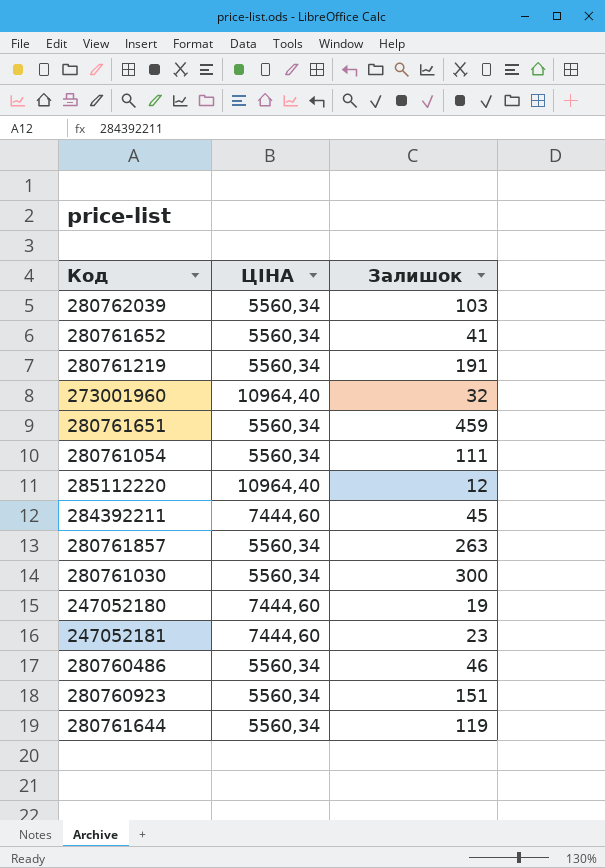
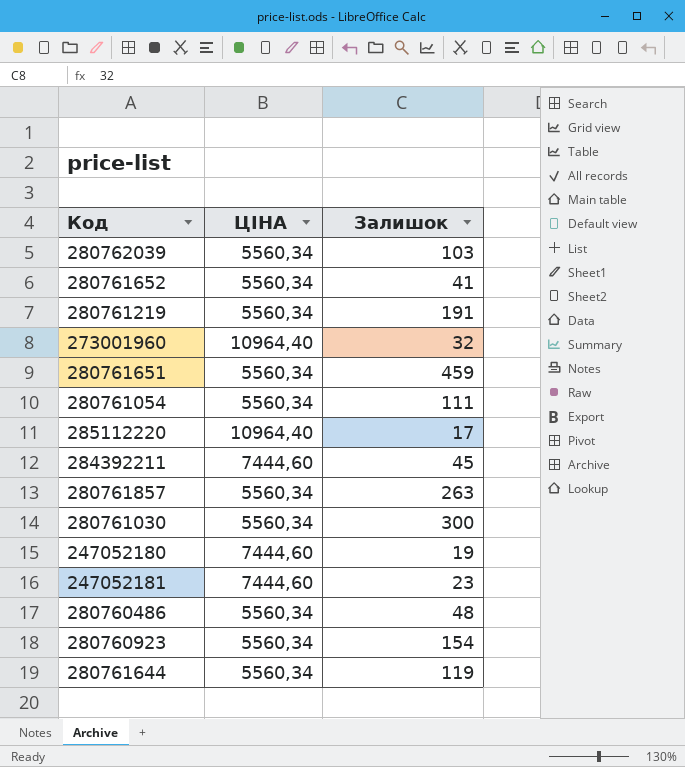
285112220 | Залишок: 12 -> 17
280760486 | Залишок: 46 -> 48
280760923 | Залишок: 151 -> 154

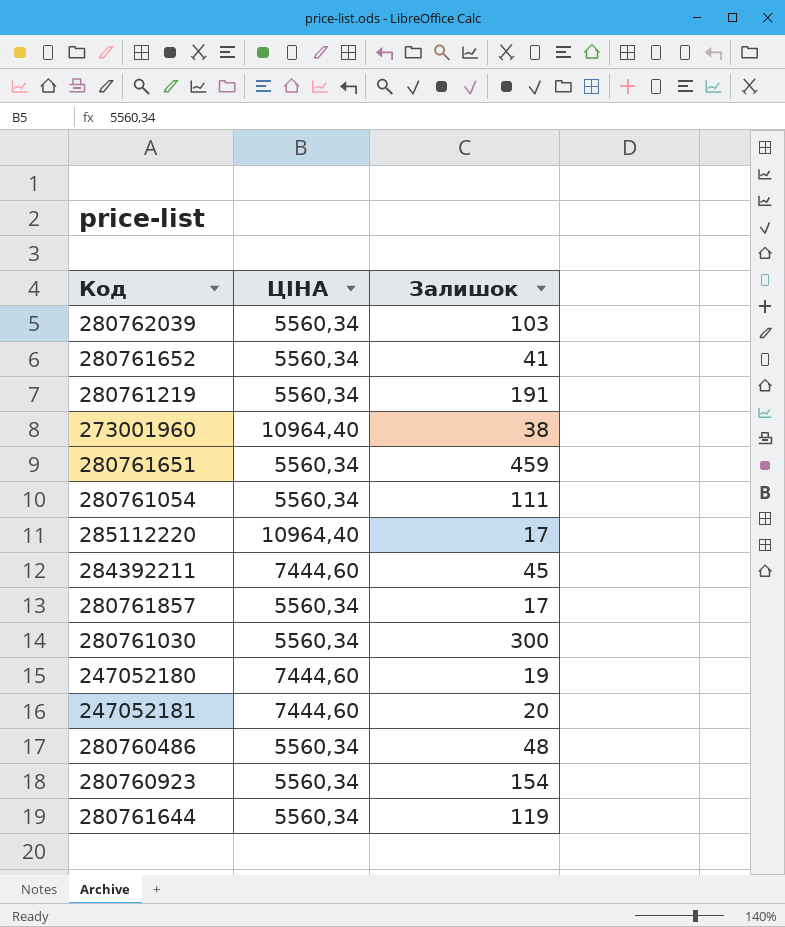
273001960 | Залишок: 32 -> 38
280761857 | Залишок: 263 -> 17
247052181 | Залишок: 23 -> 20

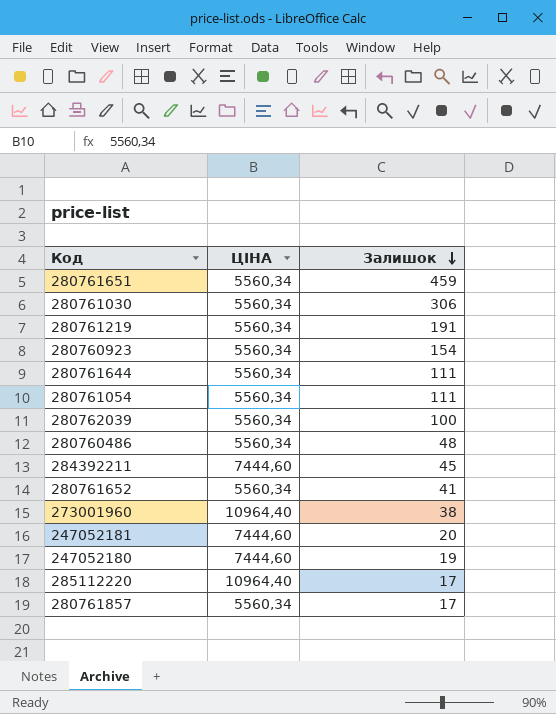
row order: none -> Залишок descending
280761030 | Залишок: 300 -> 306
280761644 | Залишок: 119 -> 111
280762039 | Залишок: 103 -> 100

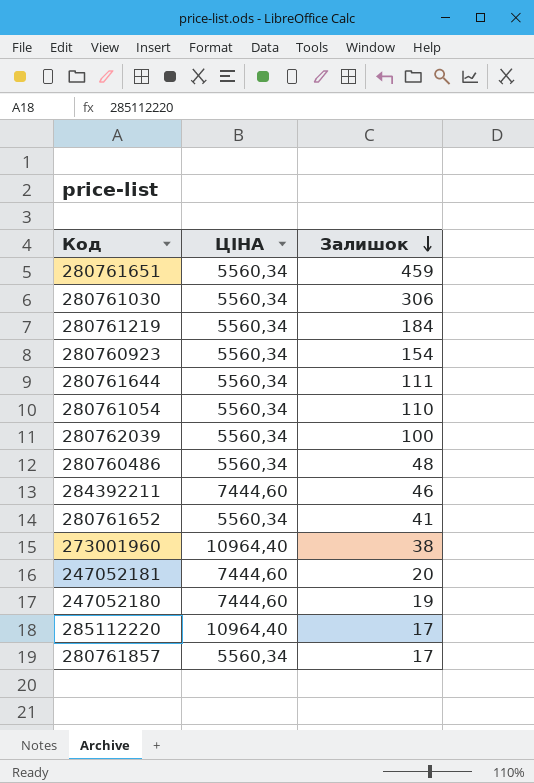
280761219 | Залишок: 191 -> 184
280761054 | Залишок: 111 -> 110
284392211 | Залишок: 45 -> 46

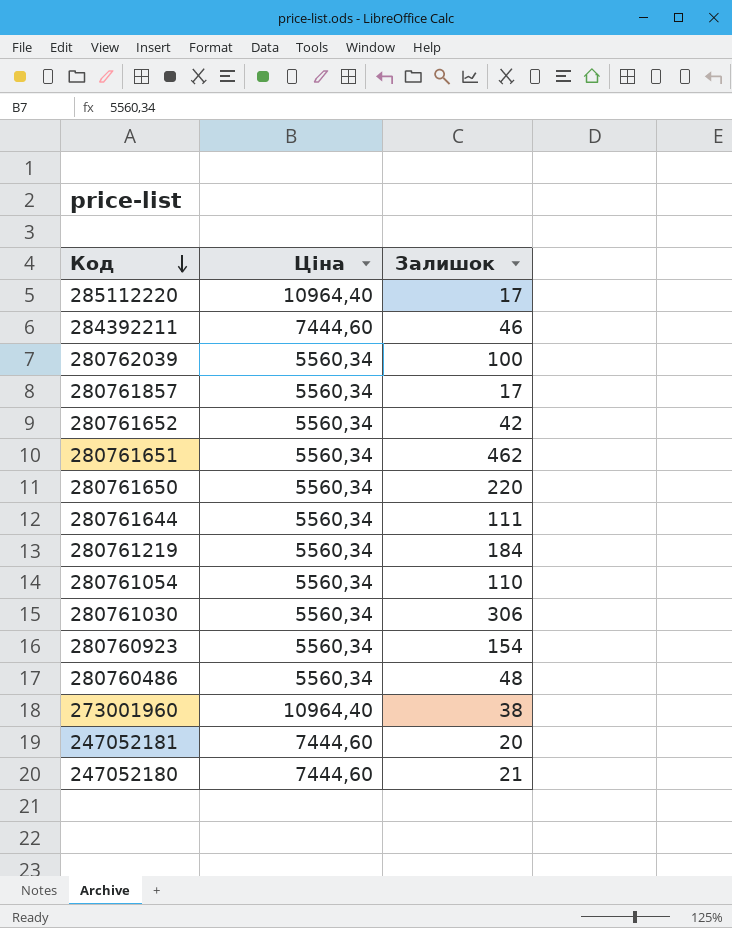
row order: Залишок descending -> Код descending
column name: ЦІНА -> Ціна
280761652 | Залишок: 41 -> 42
280761651 | Залишок: 459 -> 462
row 280761650: none -> 5560,34 | 220
247052180 | Залишок: 19 -> 21

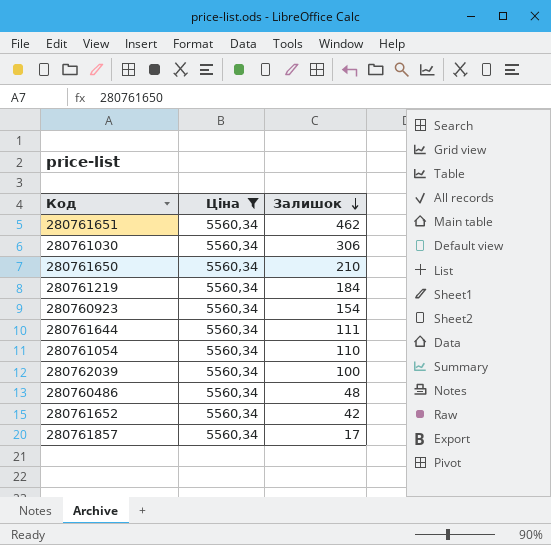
filter: none -> Ціна = 5560,34
row order: Код descending -> Залишок descending
280761650 | Залишок: 220 -> 210

